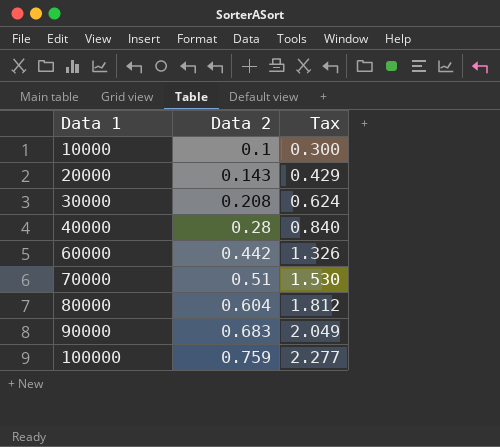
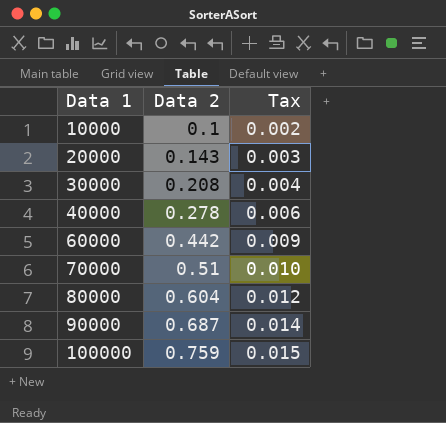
column Tax | formula: [Data 2] * 3 -> [Data 2] * 0.02
40000 | Data 2: 0.28 -> 0.278
90000 | Data 2: 0.683 -> 0.687

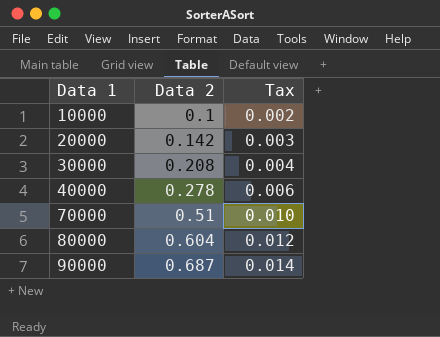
row 60000: 0.442 | 0.009 -> none
row 100000: 0.759 | 0.015 -> none
20000 | Data 2: 0.143 -> 0.142

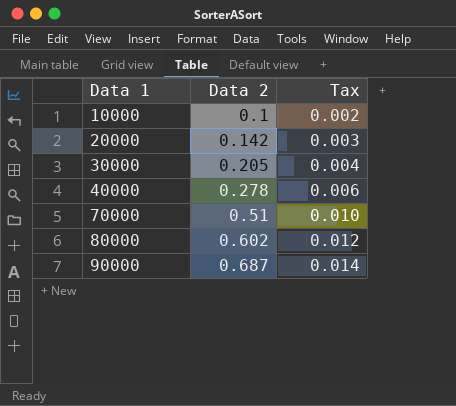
30000 | Data 2: 0.208 -> 0.205
80000 | Data 2: 0.604 -> 0.602

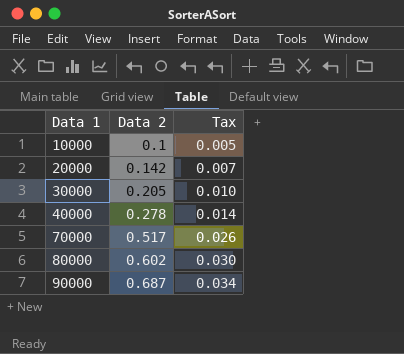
column Tax | formula: [Data 2] * 0.02 -> [Data 2] * 0.05
70000 | Data 2: 0.51 -> 0.517

